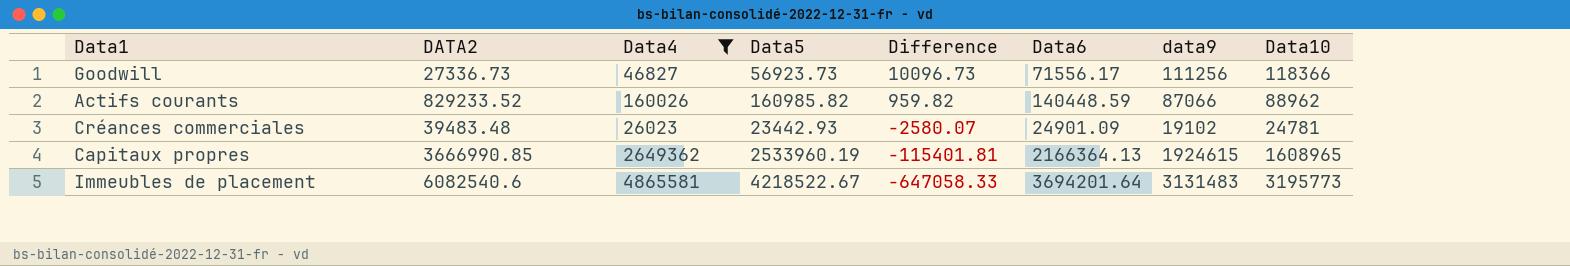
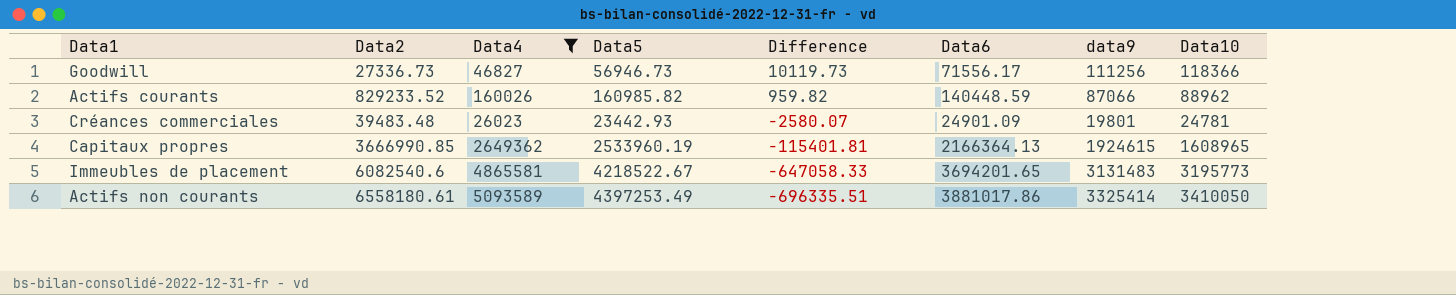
column name: DATA2 -> Data2
Goodwill | Data5: 56923.73 -> 56946.73
Goodwill | Difference: 10096.73 -> 10119.73
Créances commerciales | data9: 19102 -> 19801
Immeubles de placement | Data6: 3694201.64 -> 3694201.65
row Actifs non courants: none -> 6558180.61 | 5093589 | 4397253.49 | -696335.51 | 3881017.86 | 3325414 | 3410050

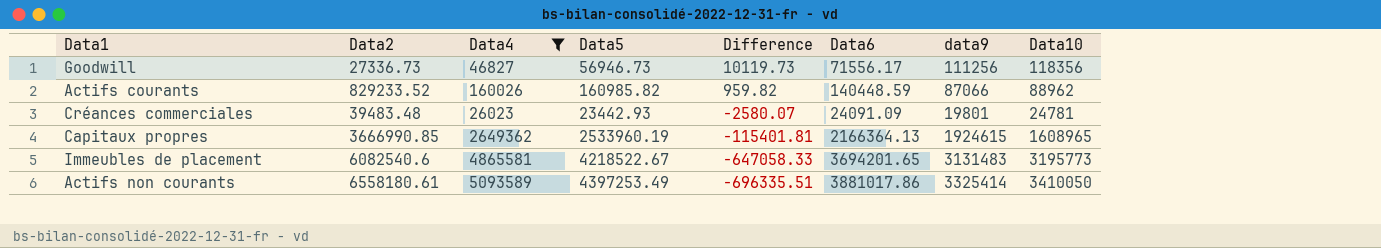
Goodwill | Data10: 118366 -> 118356
Créances commerciales | Data6: 24901.09 -> 24091.09

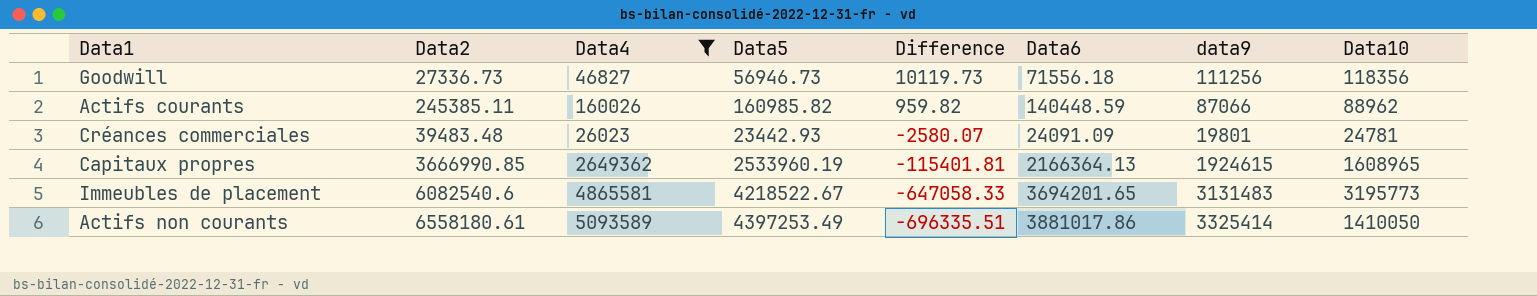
Goodwill | Data6: 71556.17 -> 71556.18
Actifs courants | Data2: 829233.52 -> 245385.11
Actifs non courants | Data10: 3410050 -> 1410050

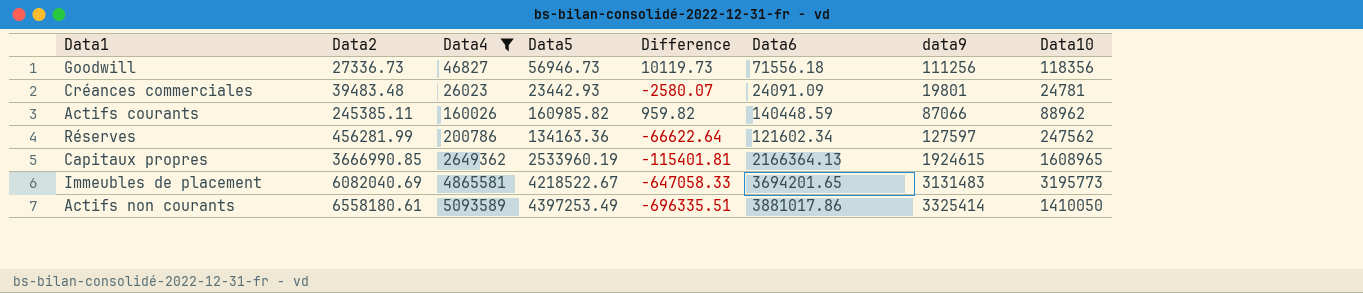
row order: Difference descending -> Data2 ascending
row Réserves: none -> 456281.99 | 200786 | 134163.36 | -66622.64 | 121602.34 | 127597 | 247562
Immeubles de placement | Data2: 6082540.6 -> 6082040.69

